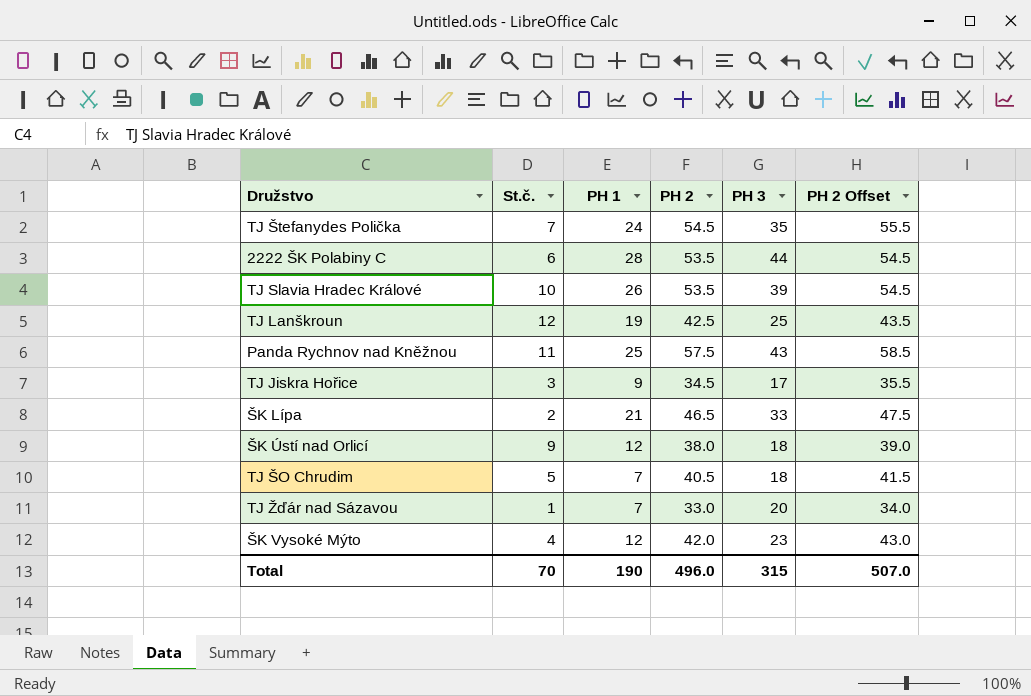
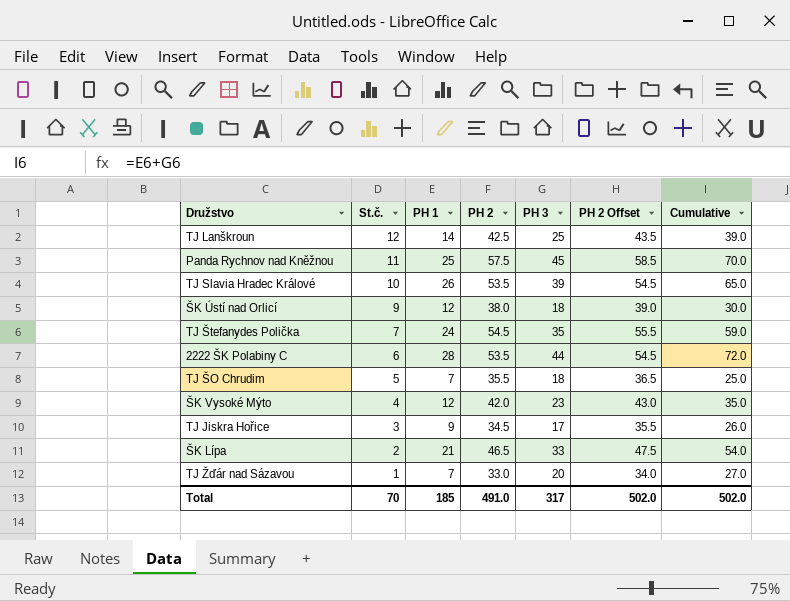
row order: none -> St.č. descending
column Cumulative | formula: none -> [PH 1] + [PH 3]
TJ Lanškroun | PH 1: 19 -> 14
Panda Rychnov nad Kněžnou | PH 3: 43 -> 45
TJ ŠO Chrudim | PH 2: 40.5 -> 35.5
TJ ŠO Chrudim | PH 2 Offset: 41.5 -> 36.5
Total | PH 1: 190 -> 185
Total | PH 2: 496.0 -> 491.0
Total | PH 3: 315 -> 317
Total | PH 2 Offset: 507.0 -> 502.0

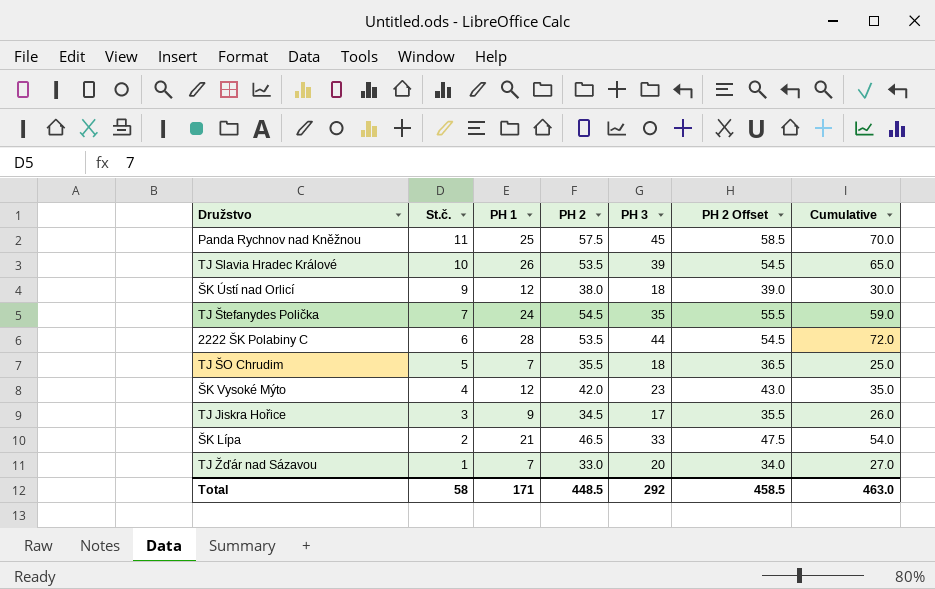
row TJ Lanškroun: 12 | 14 | 42.5 | 25 | 43.5 | 39.0 -> none
Total | St.č.: 70 -> 58
Total | PH 1: 185 -> 171
Total | PH 2: 491.0 -> 448.5
Total | PH 3: 317 -> 292
Total | PH 2 Offset: 502.0 -> 458.5
Total | Cumulative: 502.0 -> 463.0

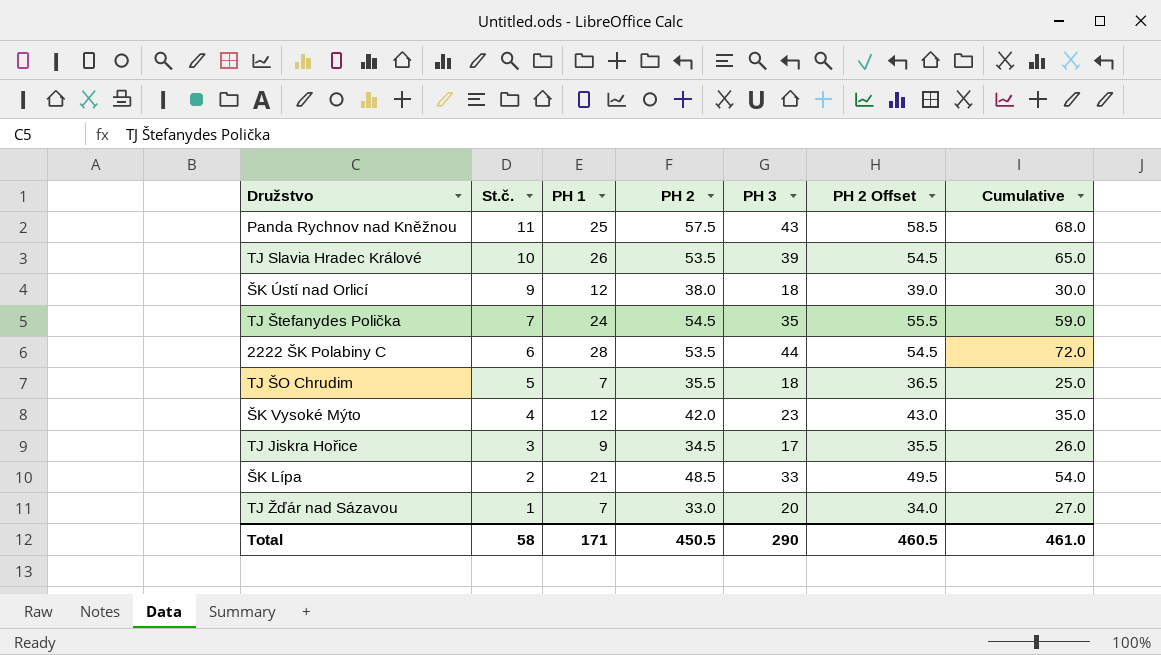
Panda Rychnov nad Kněžnou | PH 3: 45 -> 43
Panda Rychnov nad Kněžnou | Cumulative: 70.0 -> 68.0
ŠK Lípa | PH 2: 46.5 -> 48.5
ŠK Lípa | PH 2 Offset: 47.5 -> 49.5
Total | PH 2: 448.5 -> 450.5
Total | PH 3: 292 -> 290
Total | PH 2 Offset: 458.5 -> 460.5
Total | Cumulative: 463.0 -> 461.0

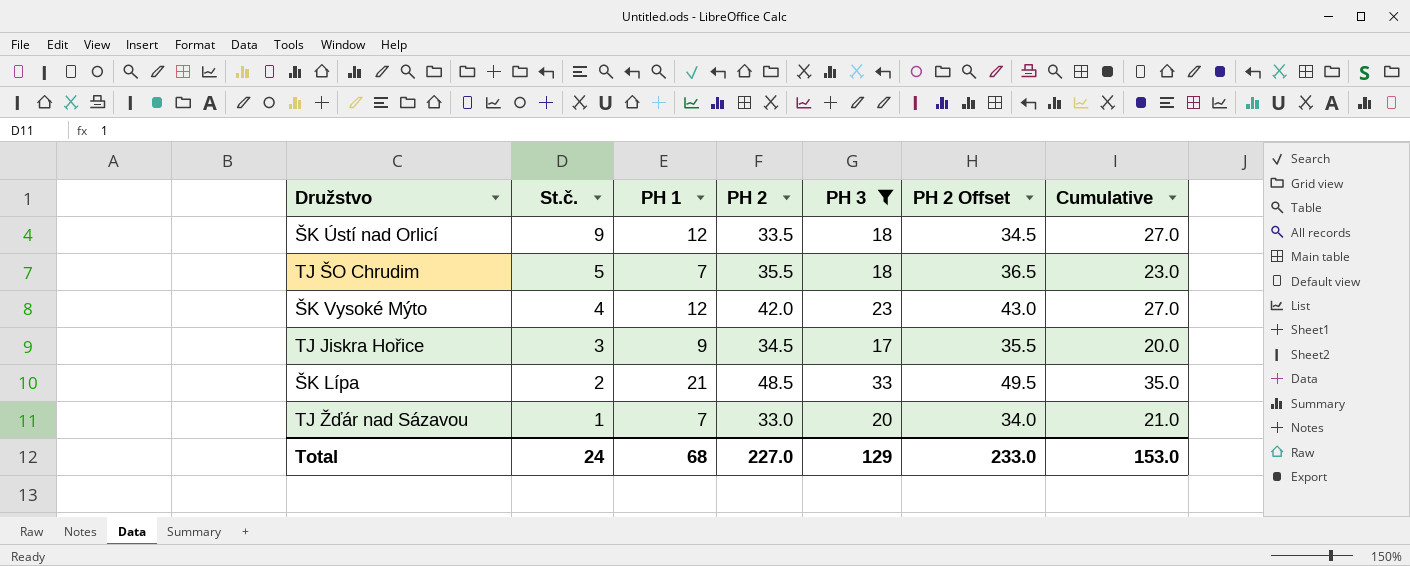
filter: none -> PH 3 <= 33
column Cumulative | formula: [PH 1] + [PH 3] -> [St.č.] + [PH 3]
ŠK Ústí nad Orlicí | PH 2: 38.0 -> 33.5
ŠK Ústí nad Orlicí | PH 2 Offset: 39.0 -> 34.5
Total | St.č.: 58 -> 24
Total | PH 1: 171 -> 68
Total | PH 2: 450.5 -> 227.0
Total | PH 3: 290 -> 129
Total | PH 2 Offset: 460.5 -> 233.0
Total | Cumulative: 461.0 -> 153.0

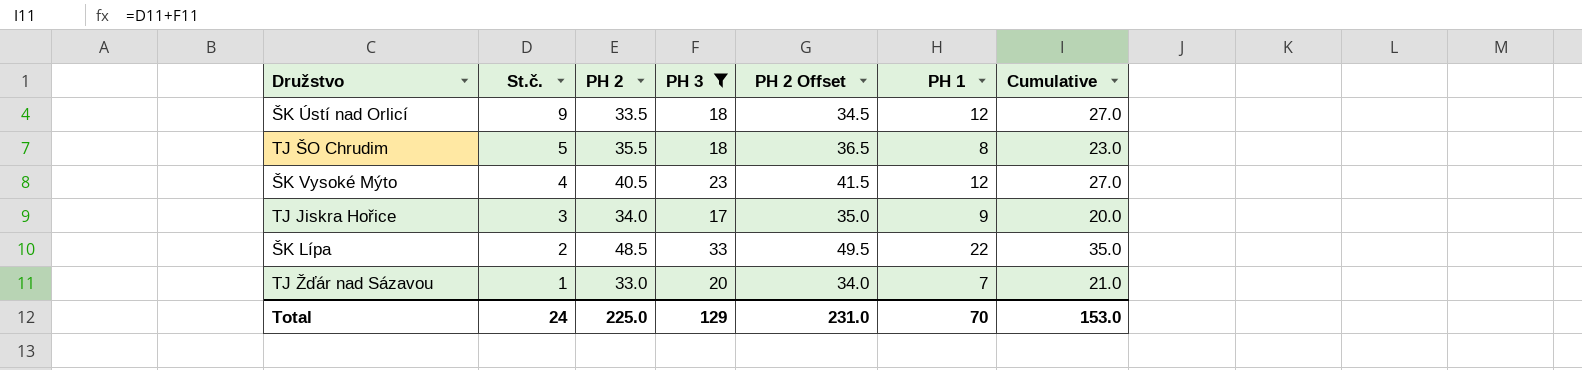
column PH 1 | position: 3 -> 6
TJ ŠO Chrudim | PH 1: 7 -> 8
ŠK Vysoké Mýto | PH 2: 42.0 -> 40.5
ŠK Vysoké Mýto | PH 2 Offset: 43.0 -> 41.5
TJ Jiskra Hořice | PH 2: 34.5 -> 34.0
TJ Jiskra Hořice | PH 2 Offset: 35.5 -> 35.0
ŠK Lípa | PH 1: 21 -> 22
Total | PH 2: 227.0 -> 225.0
Total | PH 2 Offset: 233.0 -> 231.0
Total | PH 1: 68 -> 70

